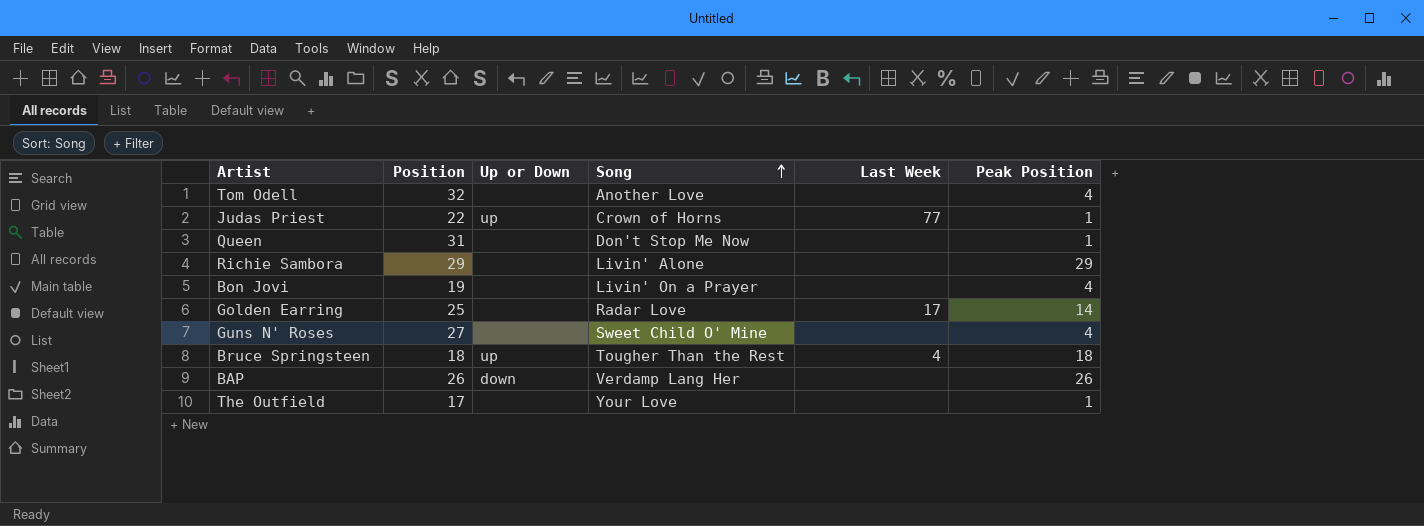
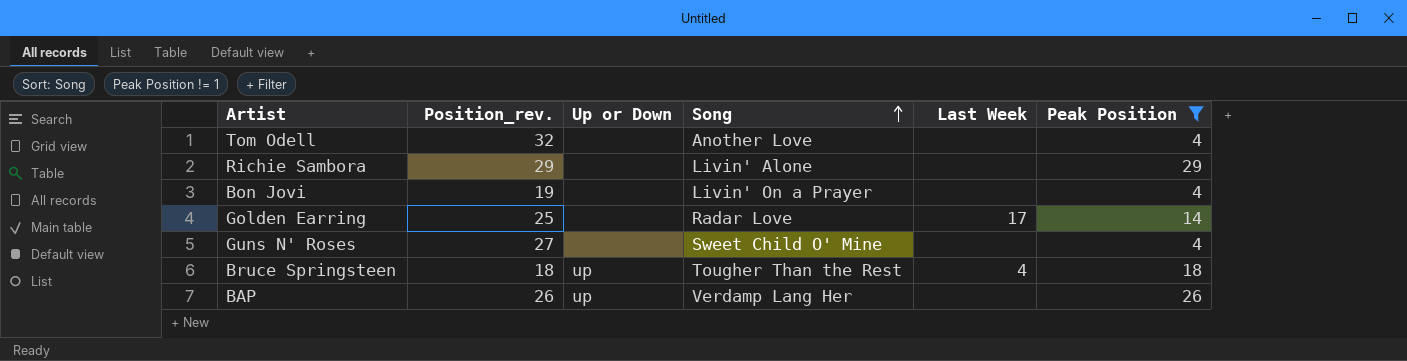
filter: none -> Peak Position != 1
column name: Position -> Position_rev.
BAP | Up or Down: down -> up

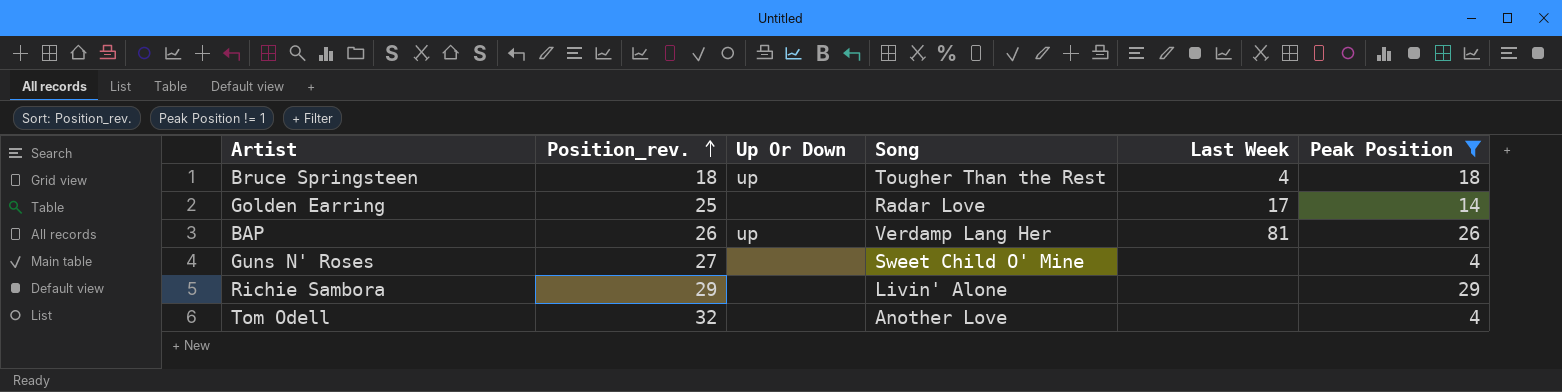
row order: Song ascending -> Position_rev. ascending
column name: Up or Down -> Up Or Down
row Bon Jovi: 19 | none | Livin' On a Prayer | none | 4 -> none
BAP | Last Week: none -> 81

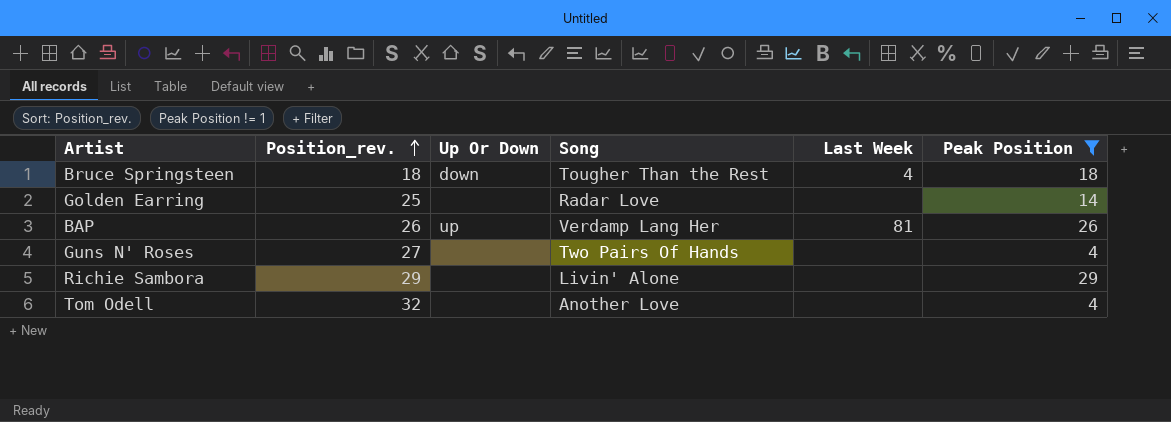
Bruce Springsteen | Up Or Down: up -> down
Golden Earring | Last Week: 17 -> none
Guns N' Roses | Song: Sweet Child O' Mine -> Two Pairs Of Hands

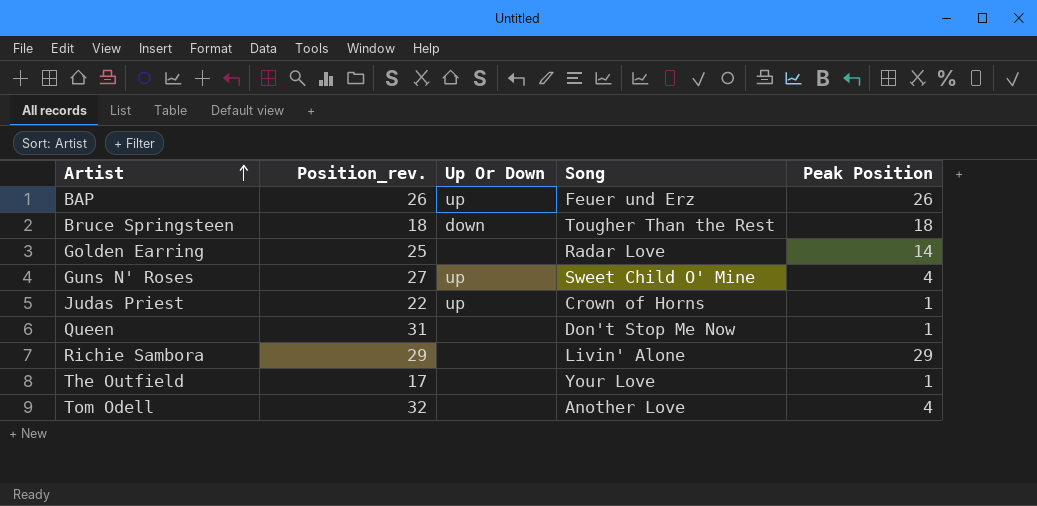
filter: Peak Position != 1 -> none
row order: Position_rev. ascending -> Artist ascending
column Last Week | position: 5 -> none
BAP | Song: Verdamp Lang Her -> Feuer und Erz
Guns N' Roses | Up Or Down: none -> up
Guns N' Roses | Song: Two Pairs Of Hands -> Sweet Child O' Mine

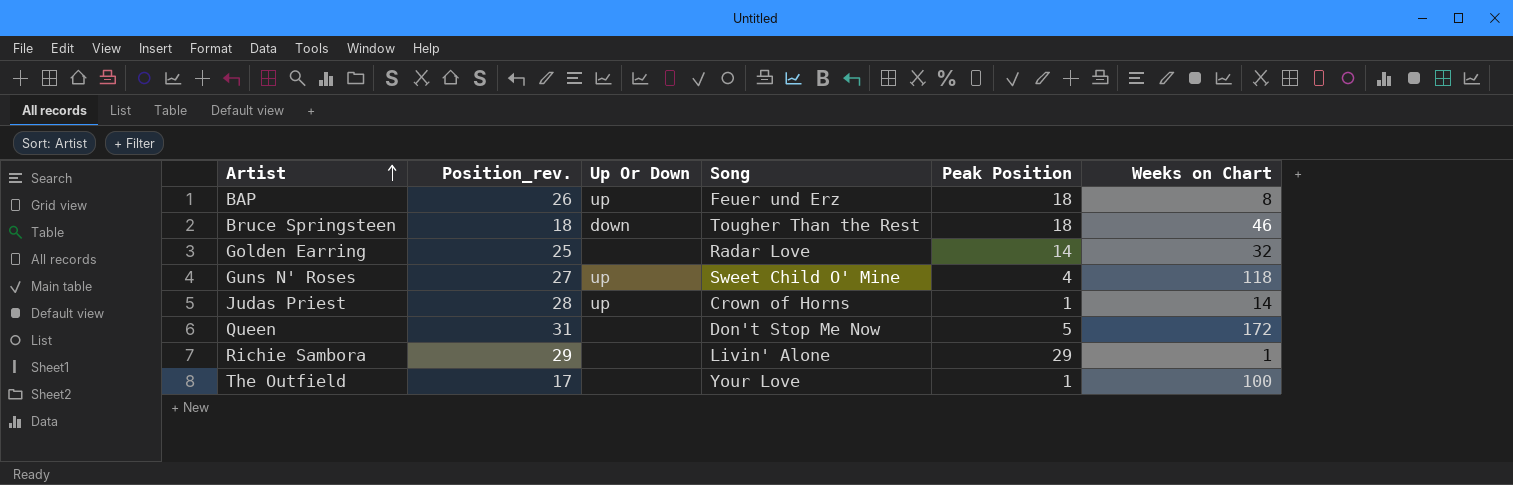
column Weeks on Chart | position: none -> 6
row Tom Odell: 32 | none | Another Love | 4 -> none
BAP | Peak Position: 26 -> 18
Judas Priest | Position_rev.: 22 -> 28
Queen | Peak Position: 1 -> 5

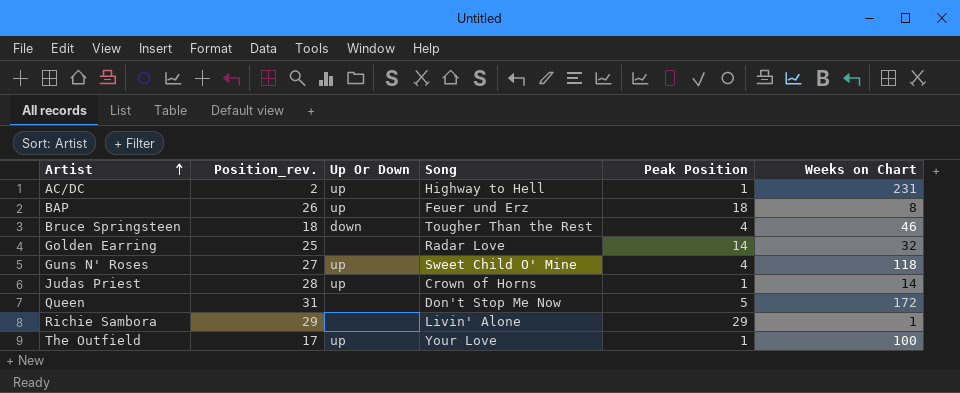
row AC/DC: none -> 2 | up | Highway to Hell | 1 | 231
Bruce Springsteen | Peak Position: 18 -> 4
The Outfield | Up Or Down: none -> up

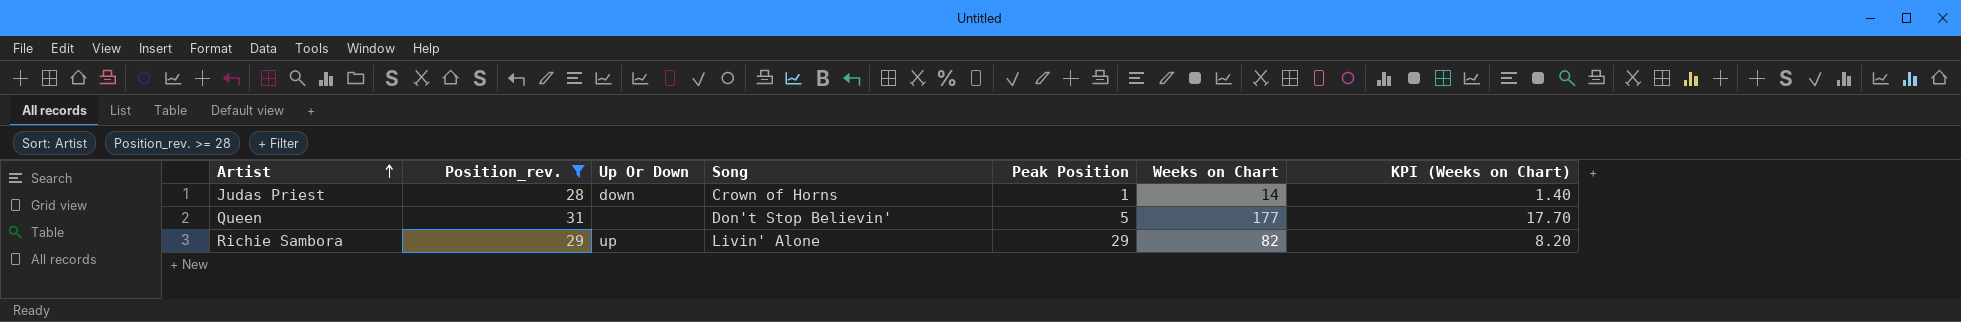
filter: none -> Position_rev. >= 28
column KPI (Weeks on Chart) | formula: none -> [Weeks on Chart] * 0.1
Judas Priest | Up Or Down: up -> down
Queen | Song: Don't Stop Me Now -> Don't Stop Believin'
Queen | Weeks on Chart: 172 -> 177
Richie Sambora | Up Or Down: none -> up
Richie Sambora | Weeks on Chart: 1 -> 82

